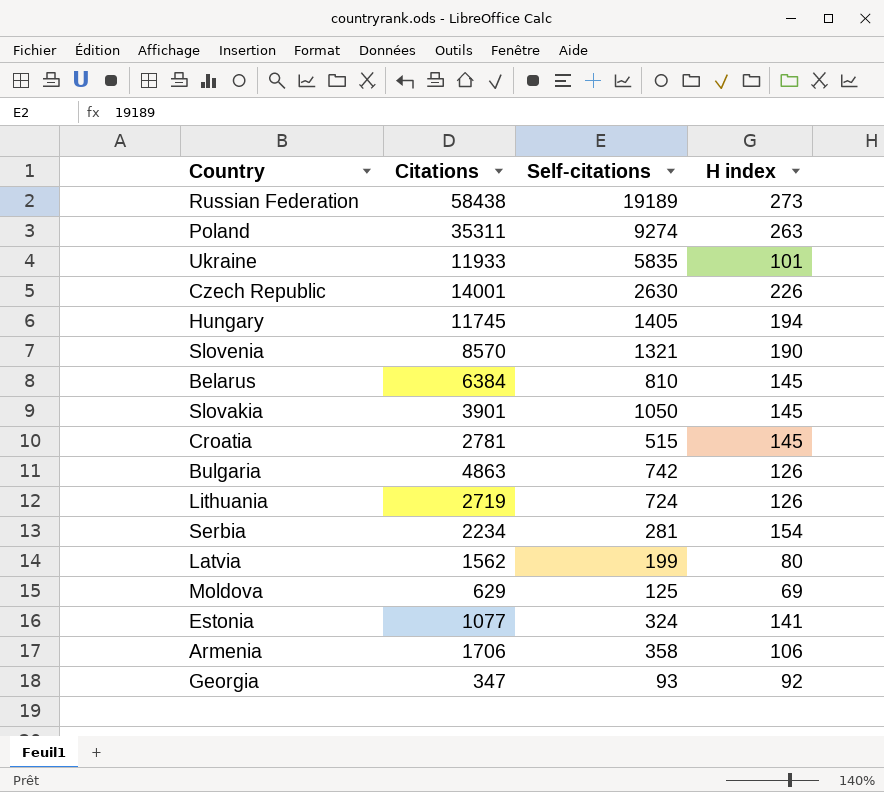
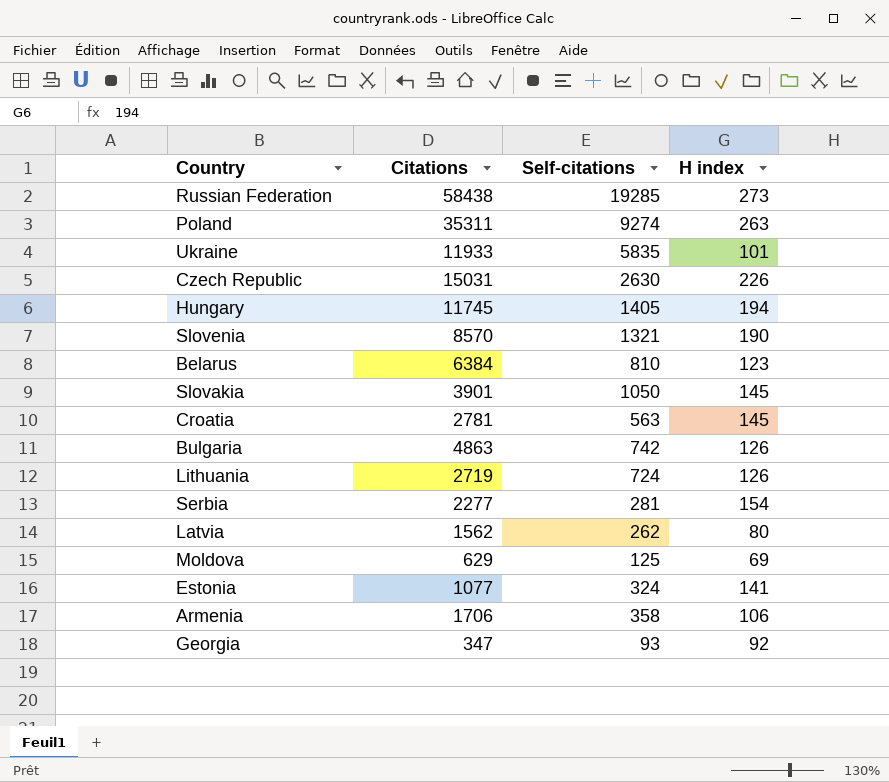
Russian Federation | Self-citations: 19189 -> 19285
Czech Republic | Citations: 14001 -> 15031
Belarus | H index: 145 -> 123
Croatia | Self-citations: 515 -> 563
Serbia | Citations: 2234 -> 2277
Latvia | Self-citations: 199 -> 262

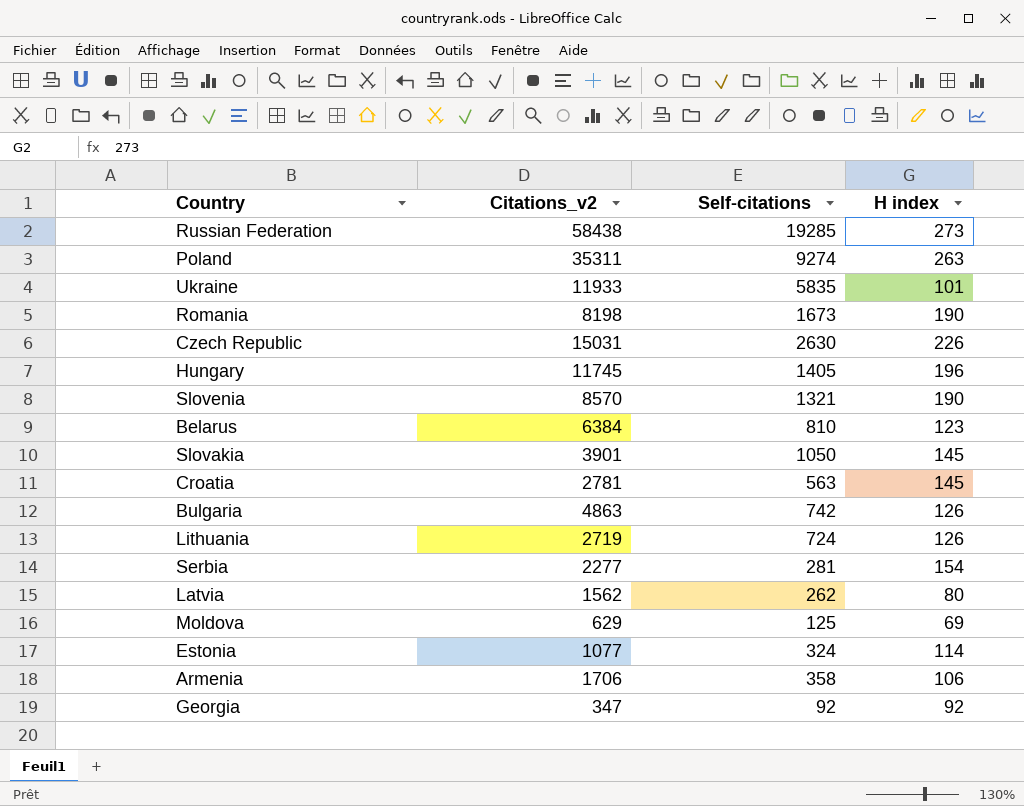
column name: Citations -> Citations_v2
row Romania: none -> 8198 | 1673 | 190
Hungary | H index: 194 -> 196
Estonia | H index: 141 -> 114
Georgia | Self-citations: 93 -> 92

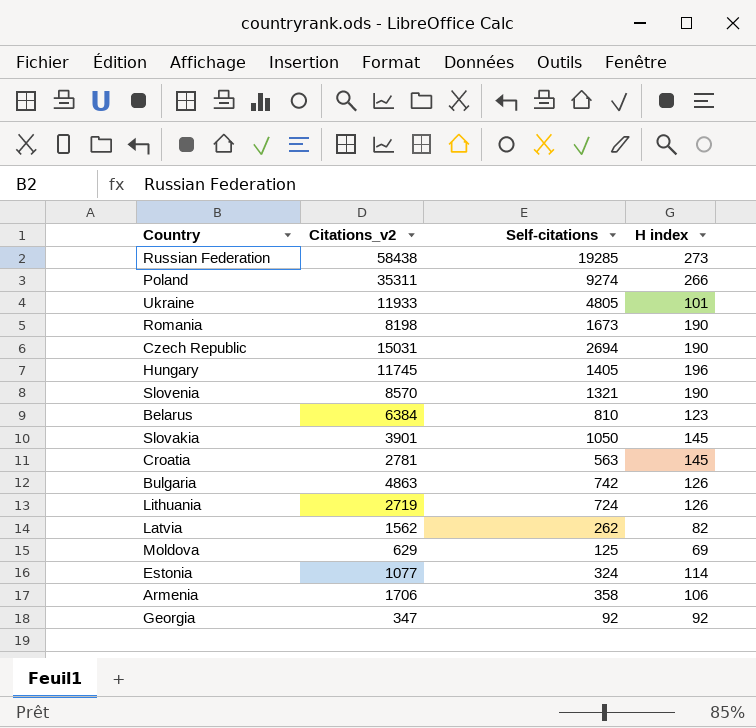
row Serbia: 2277 | 281 | 154 -> none
Poland | H index: 263 -> 266
Ukraine | Self-citations: 5835 -> 4805
Czech Republic | Self-citations: 2630 -> 2694
Czech Republic | H index: 226 -> 190
Latvia | H index: 80 -> 82

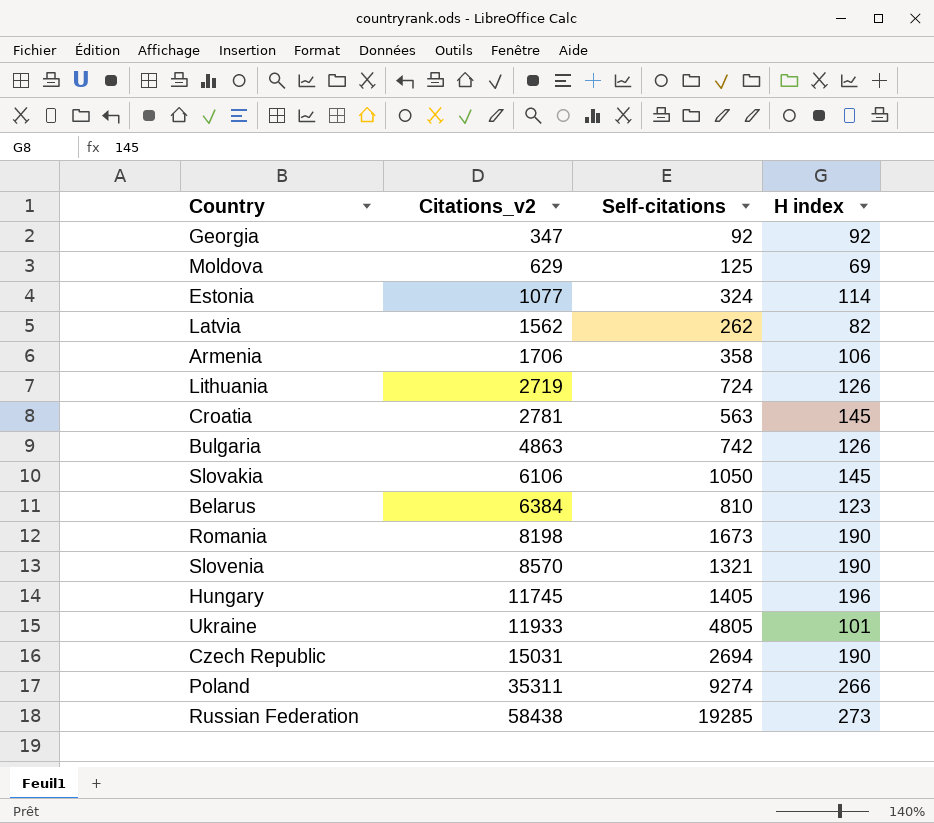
row order: none -> Citations_v2 ascending
Slovakia | Citations_v2: 3901 -> 6106

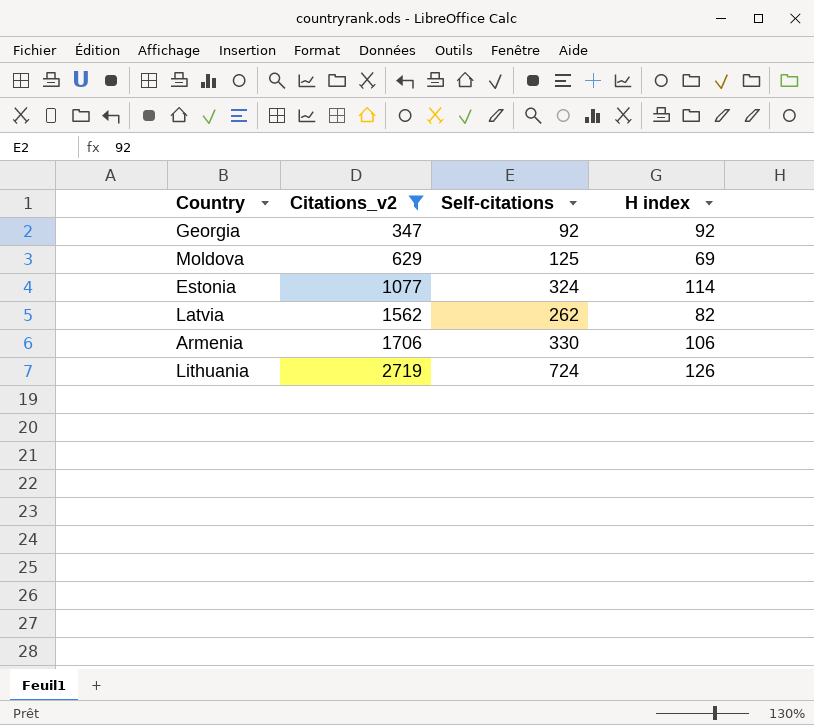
filter: none -> Citations_v2 <= 2719
Armenia | Self-citations: 358 -> 330

